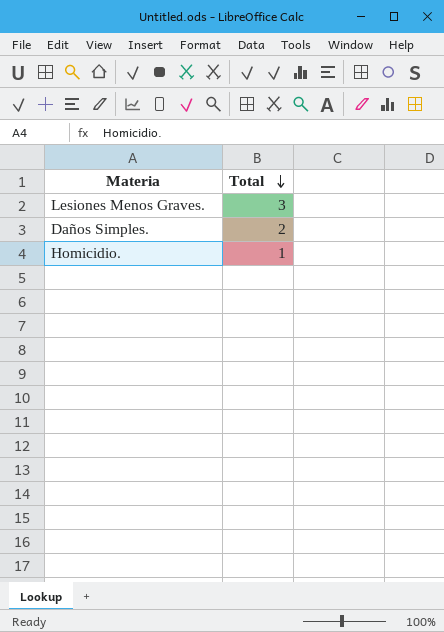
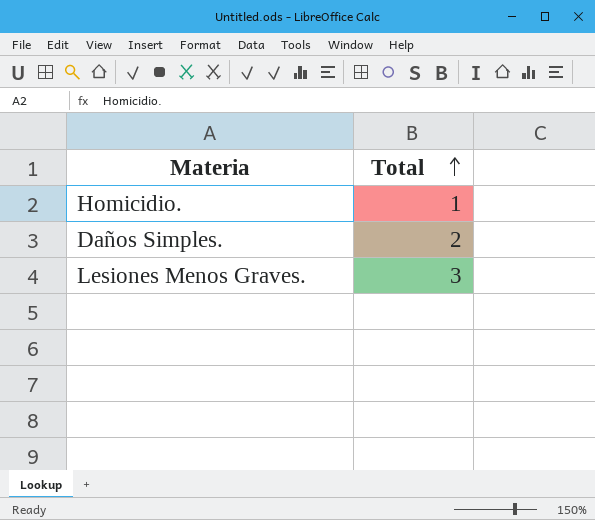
row order: Total descending -> Total ascending

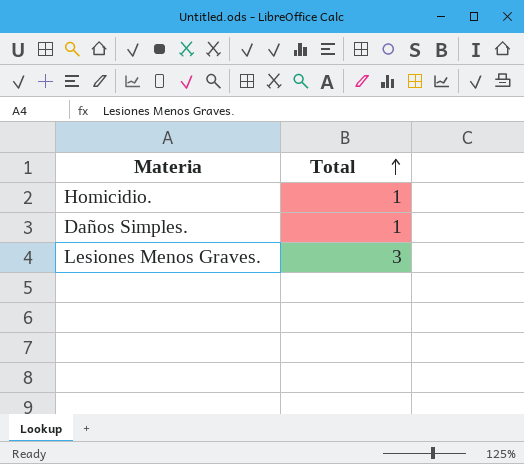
Daños Simples. | Total: 2 -> 1

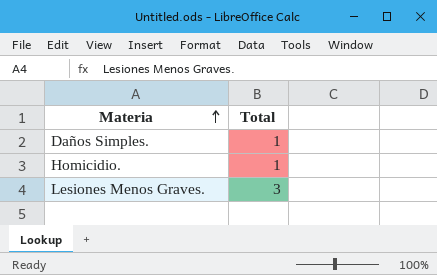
row order: Total ascending -> Materia ascending

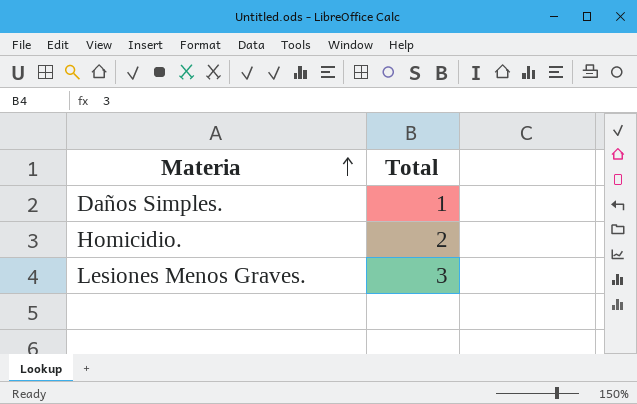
Homicidio. | Total: 1 -> 2

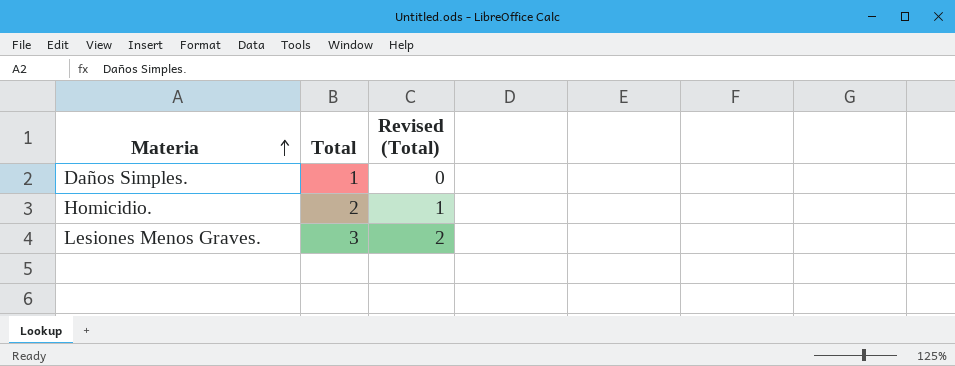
column Revised (Total) | formula: none -> [Total] - 1

